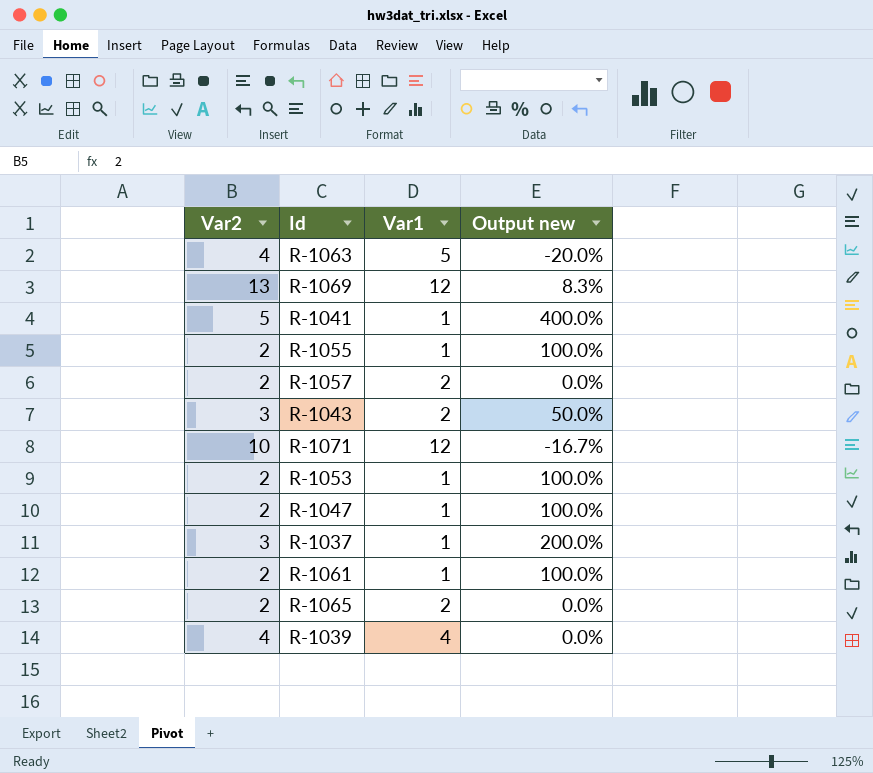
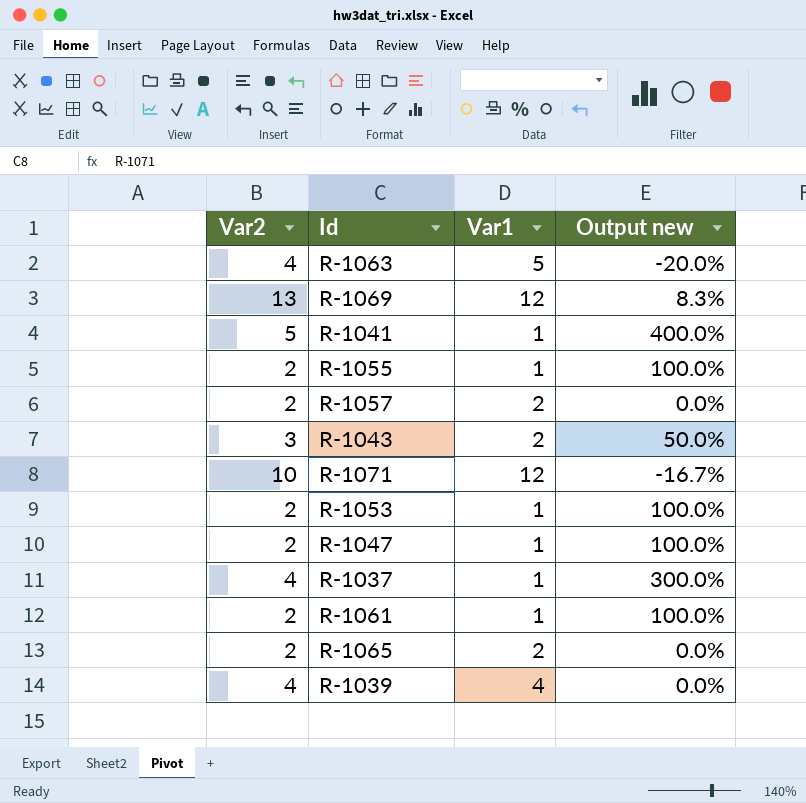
R-1037 | Var2: 3 -> 4
R-1037 | Output new: 200.0% -> 300.0%

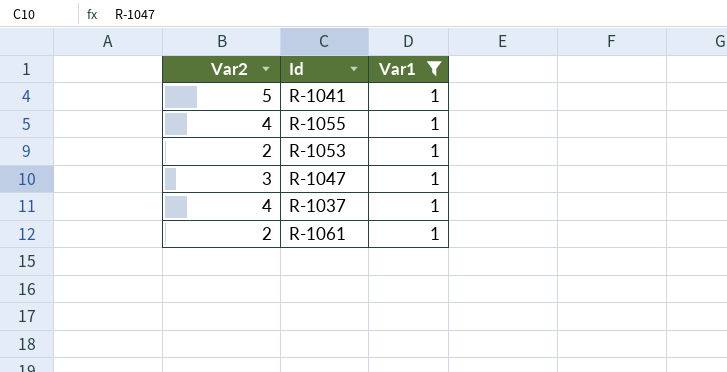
filter: none -> Var1 = 1
column Output new | formula: ([Var2] - [Var1]) / [Var1] -> none
R-1055 | Var2: 2 -> 4
R-1047 | Var2: 2 -> 3

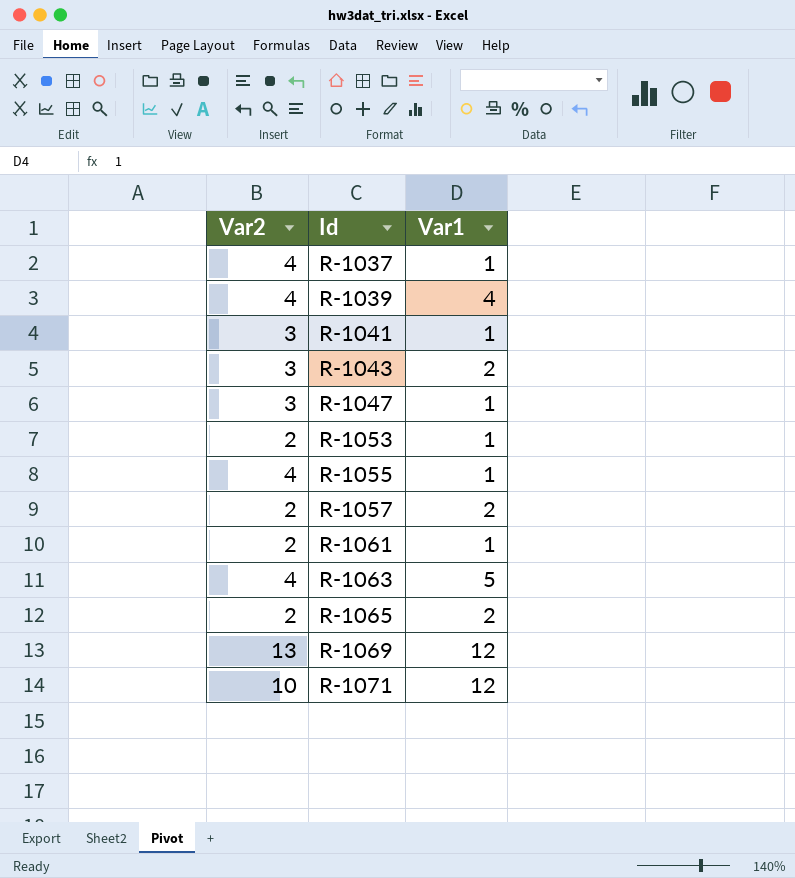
filter: Var1 = 1 -> none
row order: none -> Id ascending
R-1041 | Var2: 5 -> 3

